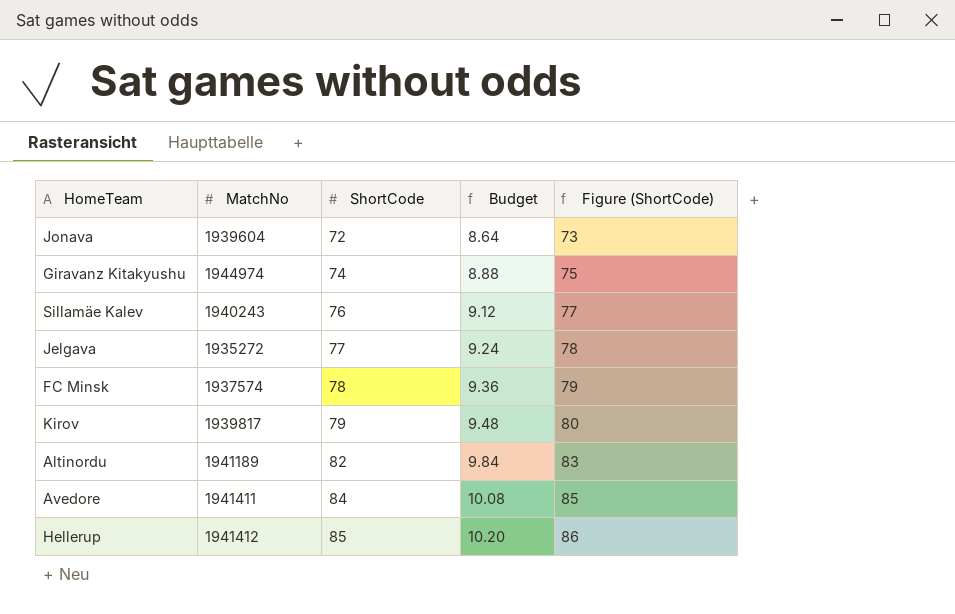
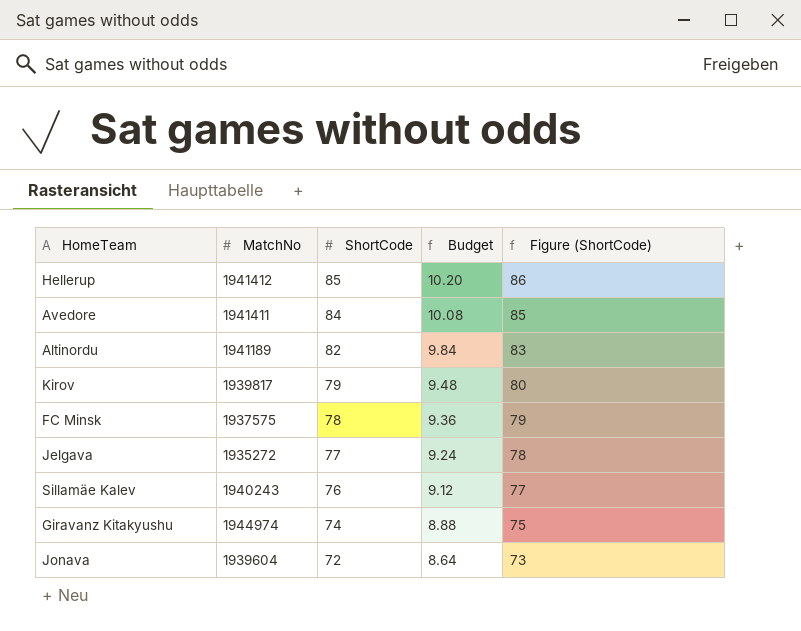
row order: ShortCode ascending -> ShortCode descending
FC Minsk | MatchNo: 1937574 -> 1937575

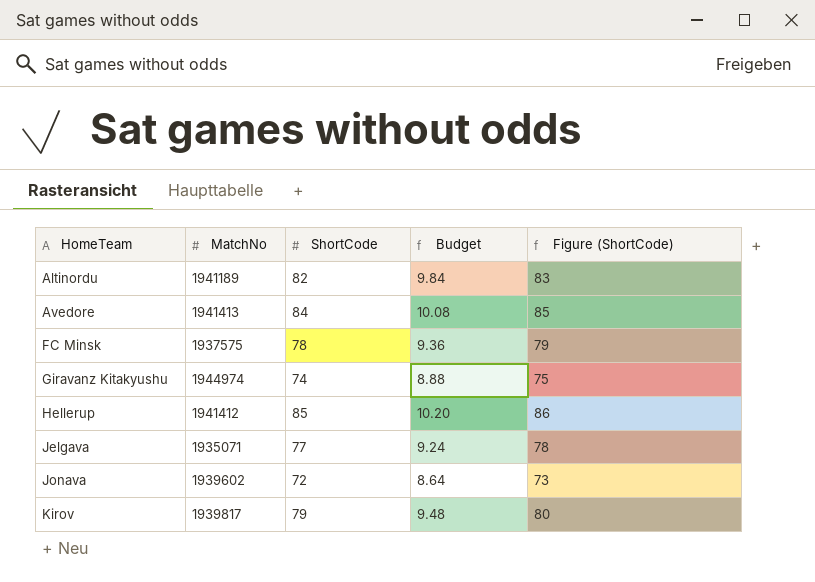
row order: ShortCode descending -> HomeTeam ascending
row Sillamäe Kalev: 1940243 | 76 | 9.12 | 77 -> none
Avedore | MatchNo: 1941411 -> 1941413
Jelgava | MatchNo: 1935272 -> 1935071
Jonava | MatchNo: 1939604 -> 1939602

